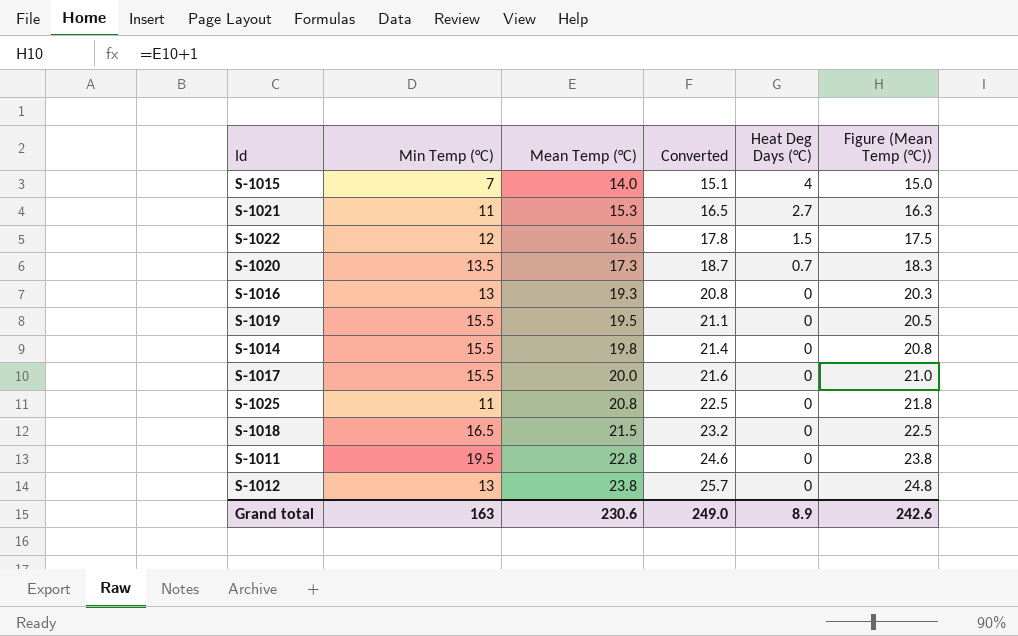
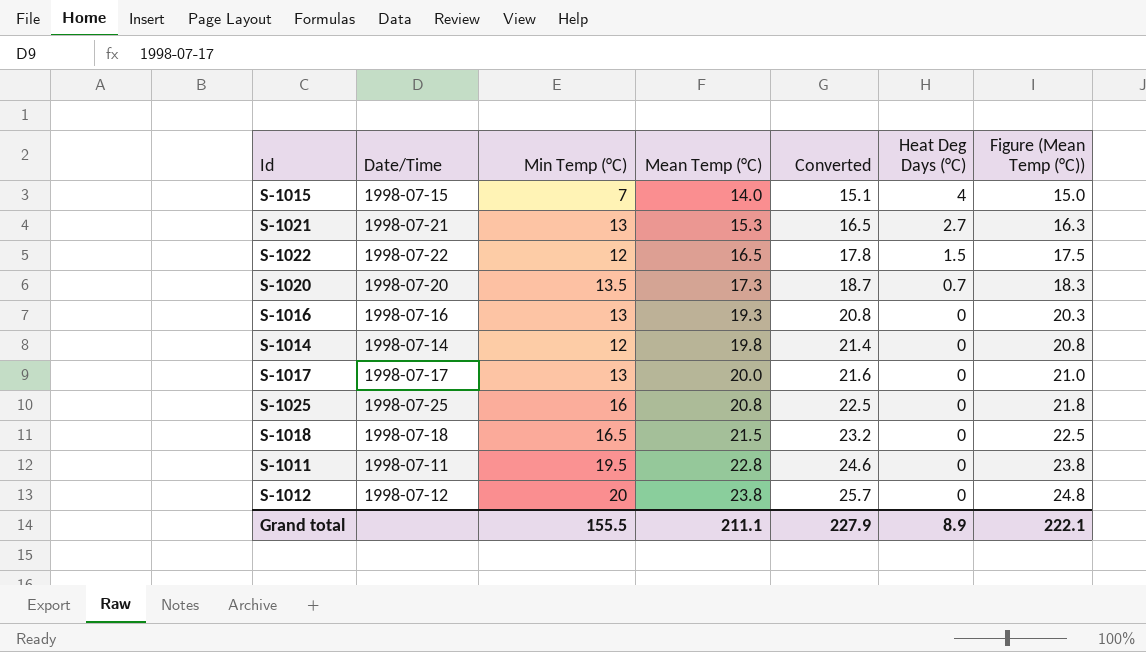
column Date/Time | position: none -> 2
row S-1019: 15.5 | 19.5 | 21.1 | 0 | 20.5 -> none
S-1021 | Min Temp (°C): 11 -> 13
S-1014 | Min Temp (°C): 15.5 -> 12
S-1017 | Min Temp (°C): 15.5 -> 13
S-1025 | Min Temp (°C): 11 -> 16
S-1012 | Min Temp (°C): 13 -> 20
Grand total | Min Temp (°C): 163 -> 155.5
Grand total | Mean Temp (°C): 230.6 -> 211.1
Grand total | Converted: 249.0 -> 227.9
Grand total | Figure (Mean Temp (°C)): 242.6 -> 222.1

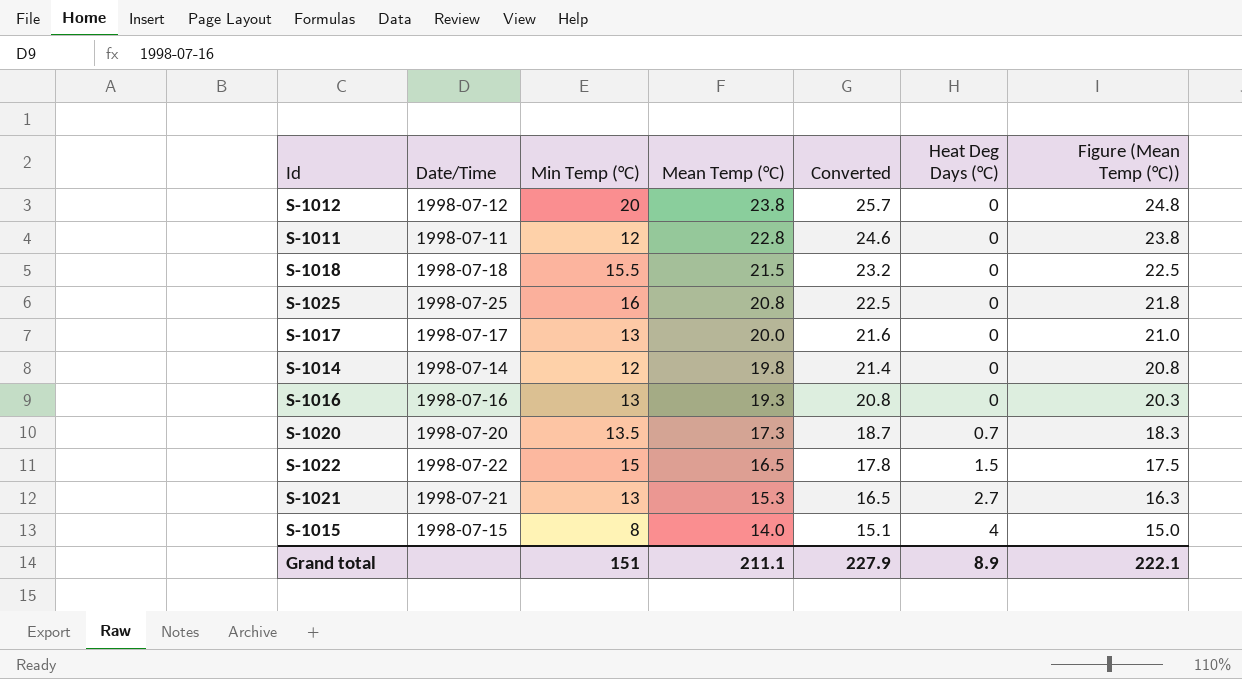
row order: Mean Temp (°C) ascending -> Mean Temp (°C) descending
S-1011 | Min Temp (°C): 19.5 -> 12
S-1018 | Min Temp (°C): 16.5 -> 15.5
S-1022 | Min Temp (°C): 12 -> 15
S-1015 | Min Temp (°C): 7 -> 8
Grand total | Min Temp (°C): 155.5 -> 151

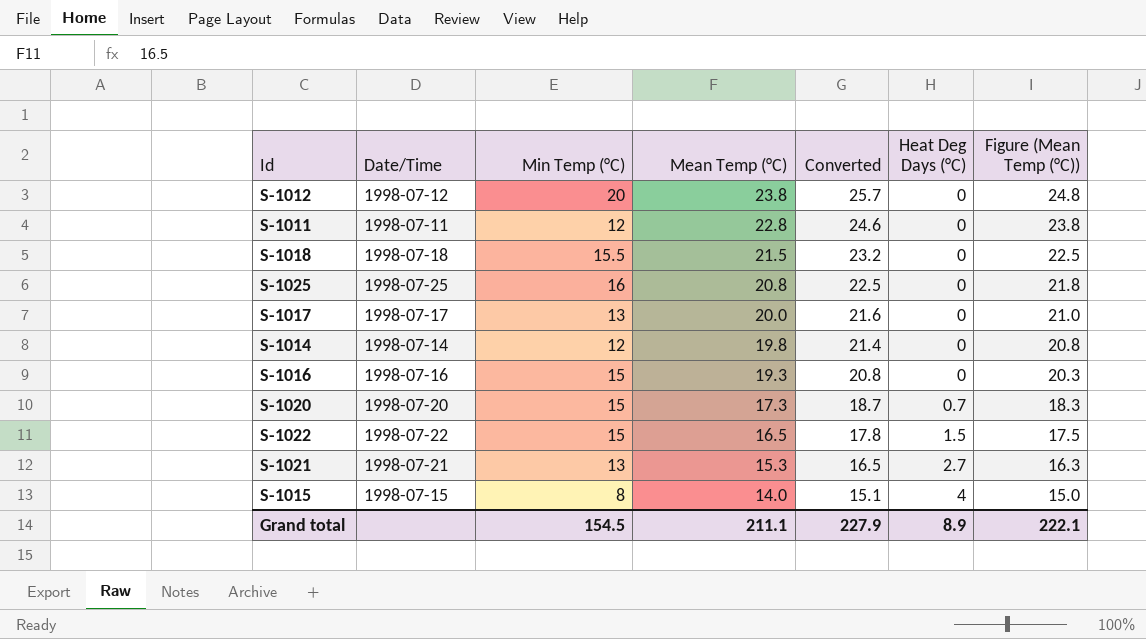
S-1016 | Min Temp (°C): 13 -> 15
S-1020 | Min Temp (°C): 13.5 -> 15
Grand total | Min Temp (°C): 151 -> 154.5

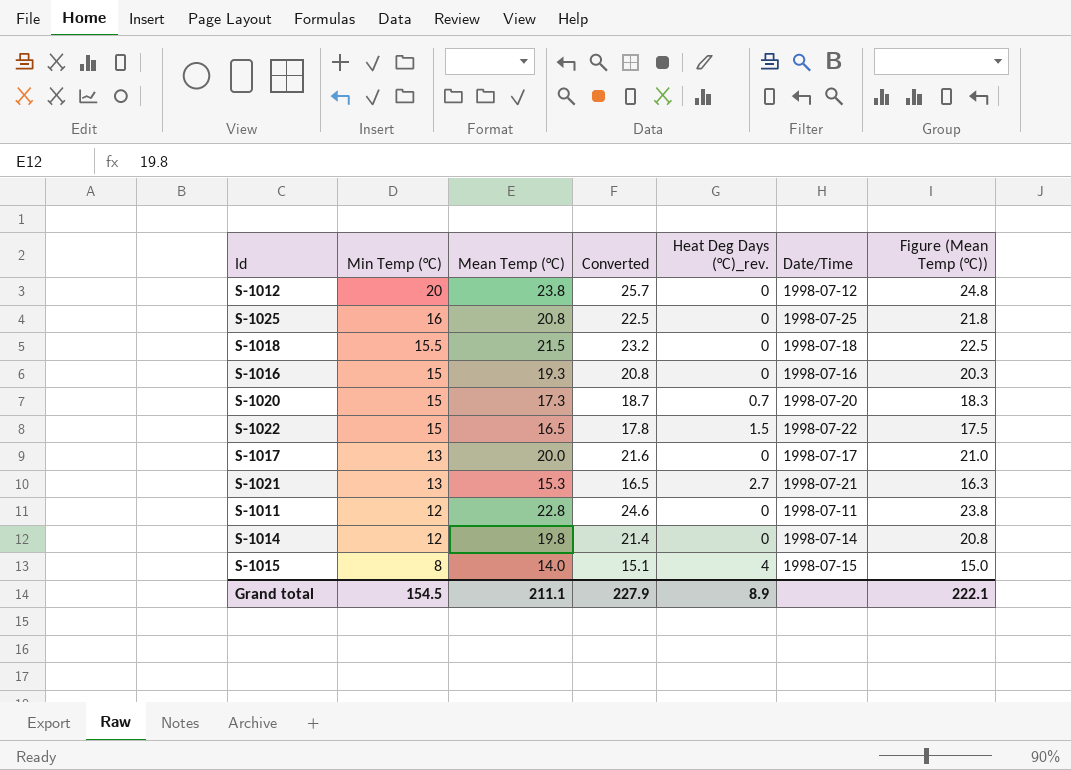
row order: Mean Temp (°C) descending -> Min Temp (°C) descending
column name: Heat Deg Days (°C) -> Heat Deg Days (°C)_rev.
column Date/Time | position: 2 -> 6

